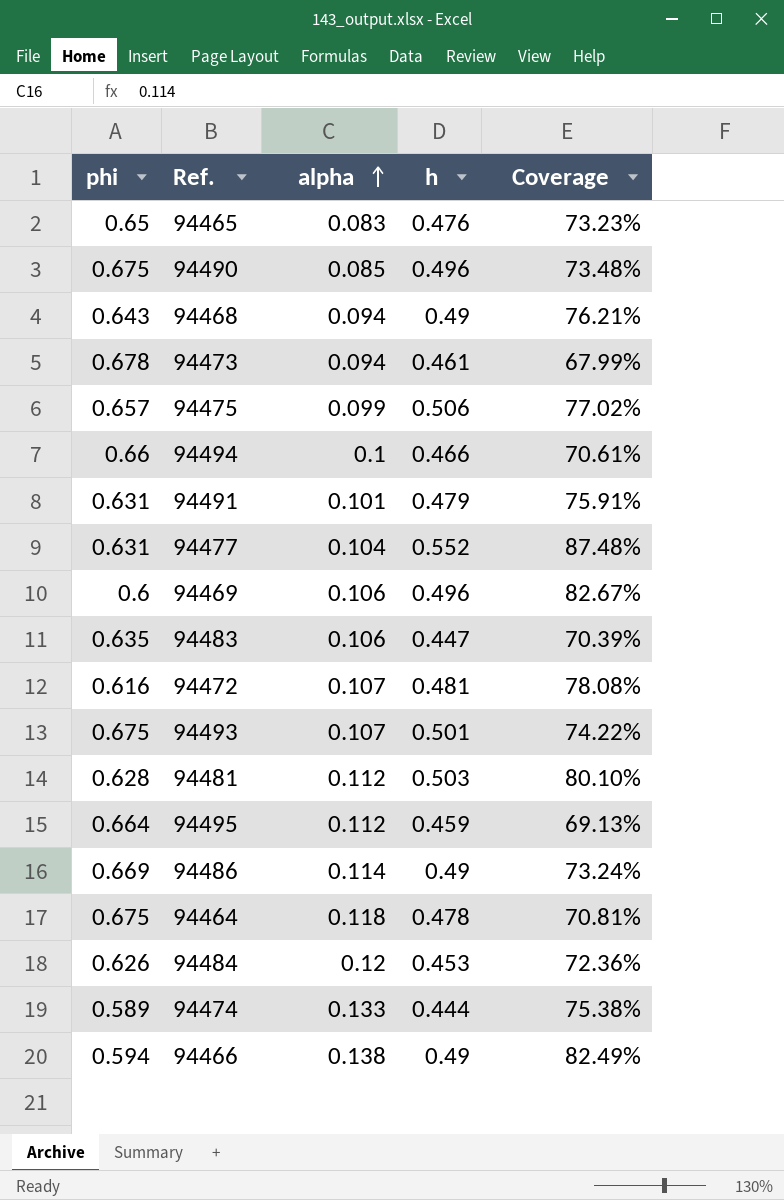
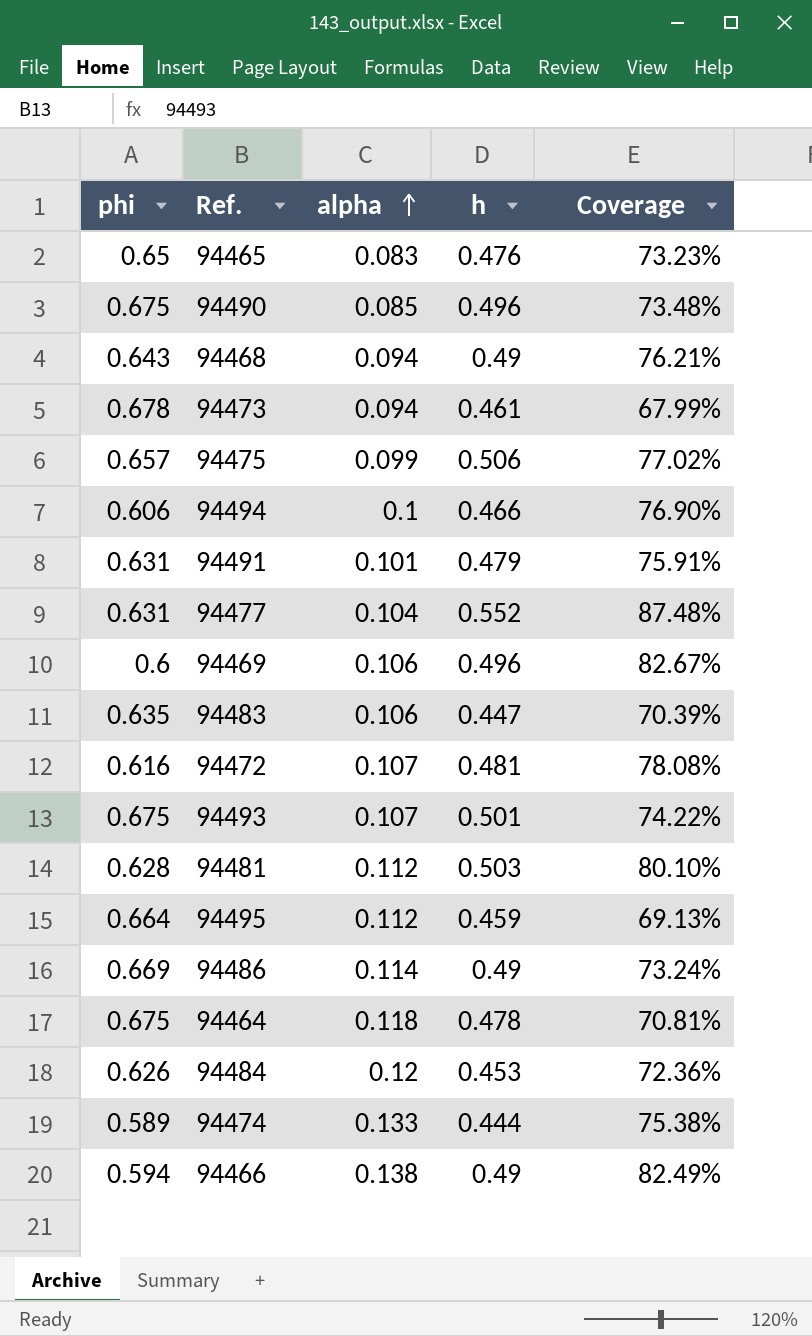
94494 | phi: 0.66 -> 0.606
94494 | Coverage: 70.61% -> 76.90%

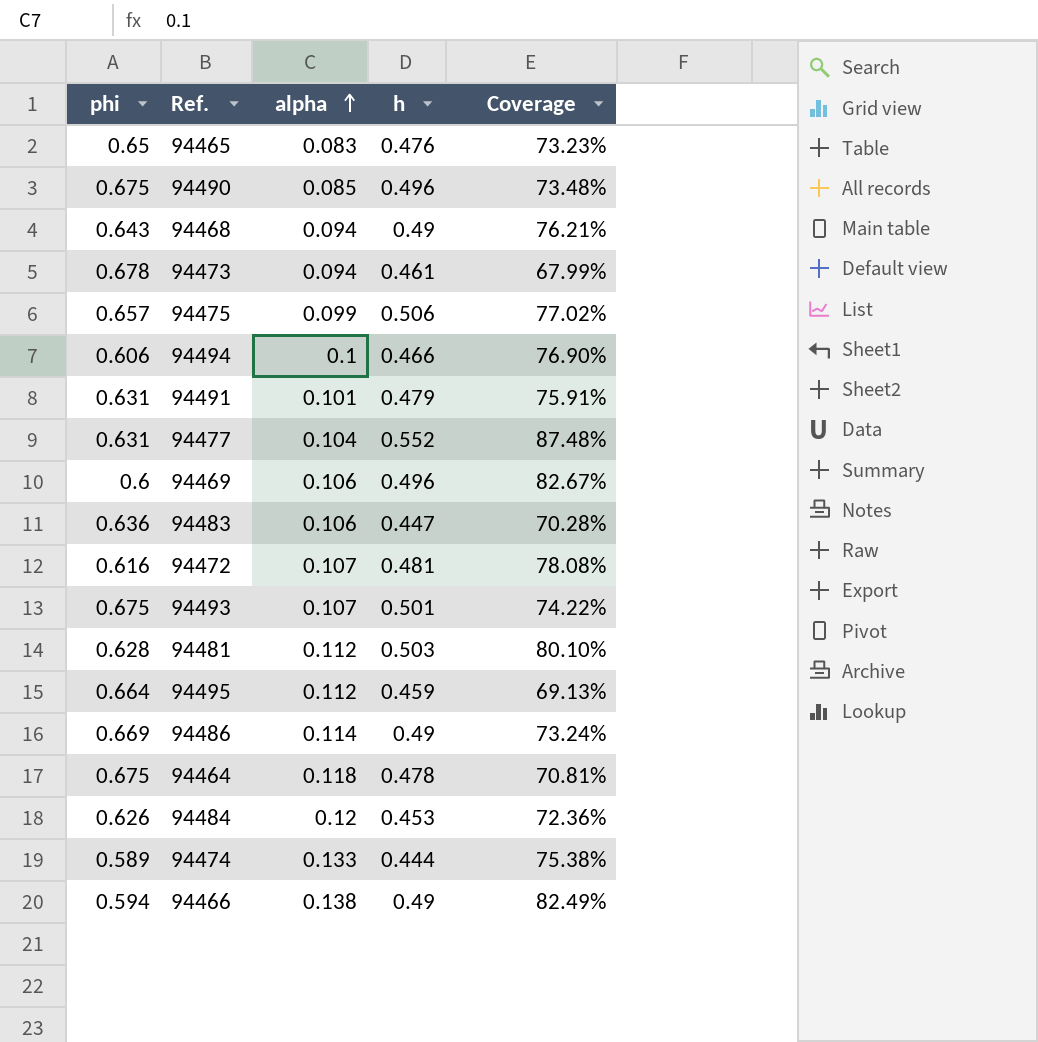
94483 | phi: 0.635 -> 0.636
94483 | Coverage: 70.39% -> 70.28%

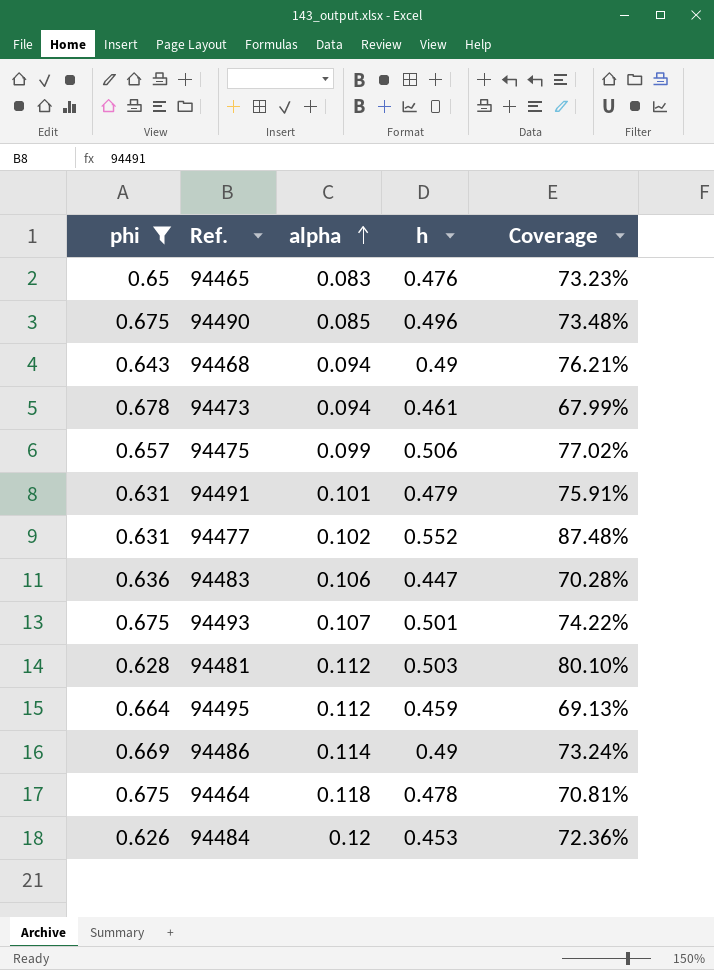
filter: none -> phi >= 0.626
94477 | alpha: 0.104 -> 0.102

